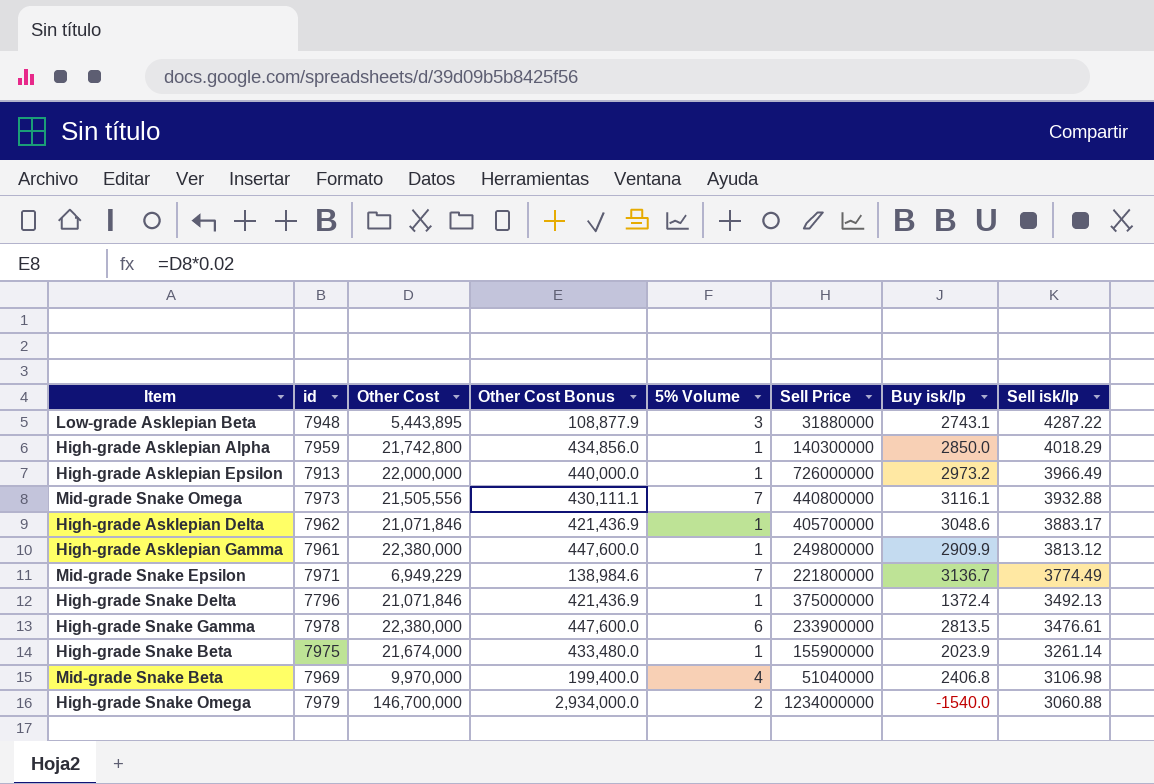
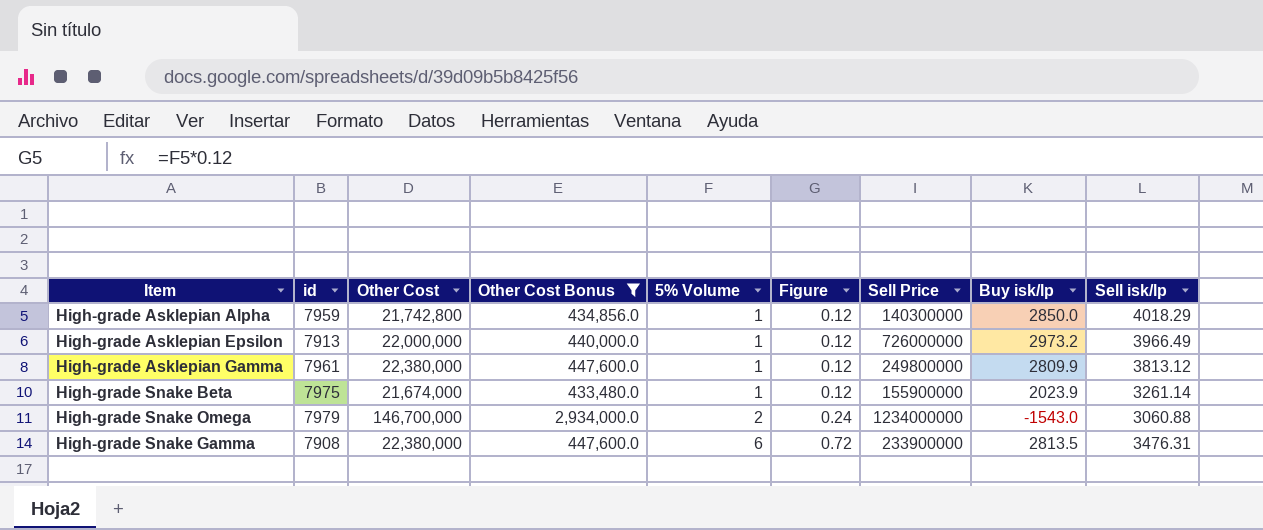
filter: none -> Other Cost Bonus >= 433,480.0
row order: Sell isk/lp descending -> 5% Volume ascending
column Figure | formula: none -> [5% Volume] * 0.12
High-grade Asklepian Gamma | Buy isk/lp: 2909.9 -> 2809.9
High-grade Snake Omega | Buy isk/lp: -1540.0 -> -1543.0
High-grade Snake Gamma | id: 7978 -> 7908
High-grade Snake Gamma | Sell isk/lp: 3476.61 -> 3476.31

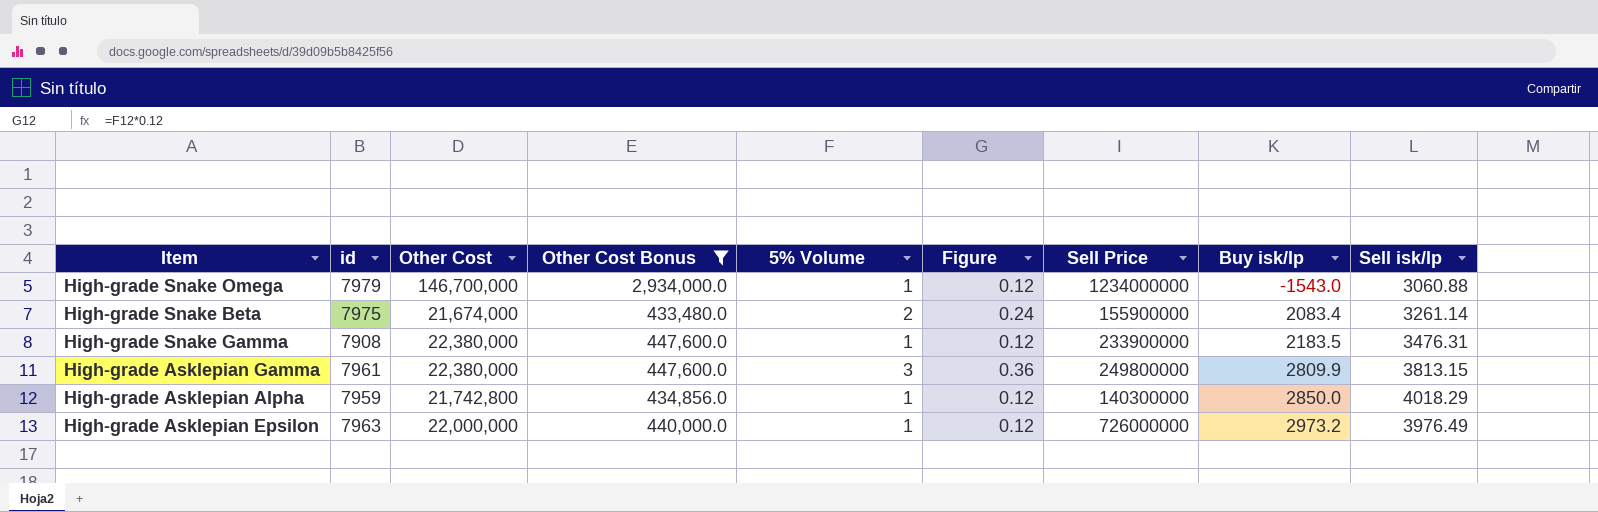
row order: 5% Volume ascending -> Buy isk/lp ascending
High-grade Snake Omega | 5% Volume: 2 -> 1
High-grade Snake Omega | Figure: 0.24 -> 0.12
High-grade Snake Beta | 5% Volume: 1 -> 2
High-grade Snake Beta | Figure: 0.12 -> 0.24
High-grade Snake Beta | Buy isk/lp: 2023.9 -> 2083.4
High-grade Snake Gamma | 5% Volume: 6 -> 1
High-grade Snake Gamma | Figure: 0.72 -> 0.12
High-grade Snake Gamma | Buy isk/lp: 2813.5 -> 2183.5
High-grade Asklepian Gamma | 5% Volume: 1 -> 3
High-grade Asklepian Gamma | Figure: 0.12 -> 0.36
High-grade Asklepian Gamma | Sell isk/lp: 3813.12 -> 3813.15
High-grade Asklepian Epsilon | id: 7913 -> 7963
High-grade Asklepian Epsilon | Sell isk/lp: 3966.49 -> 3976.49

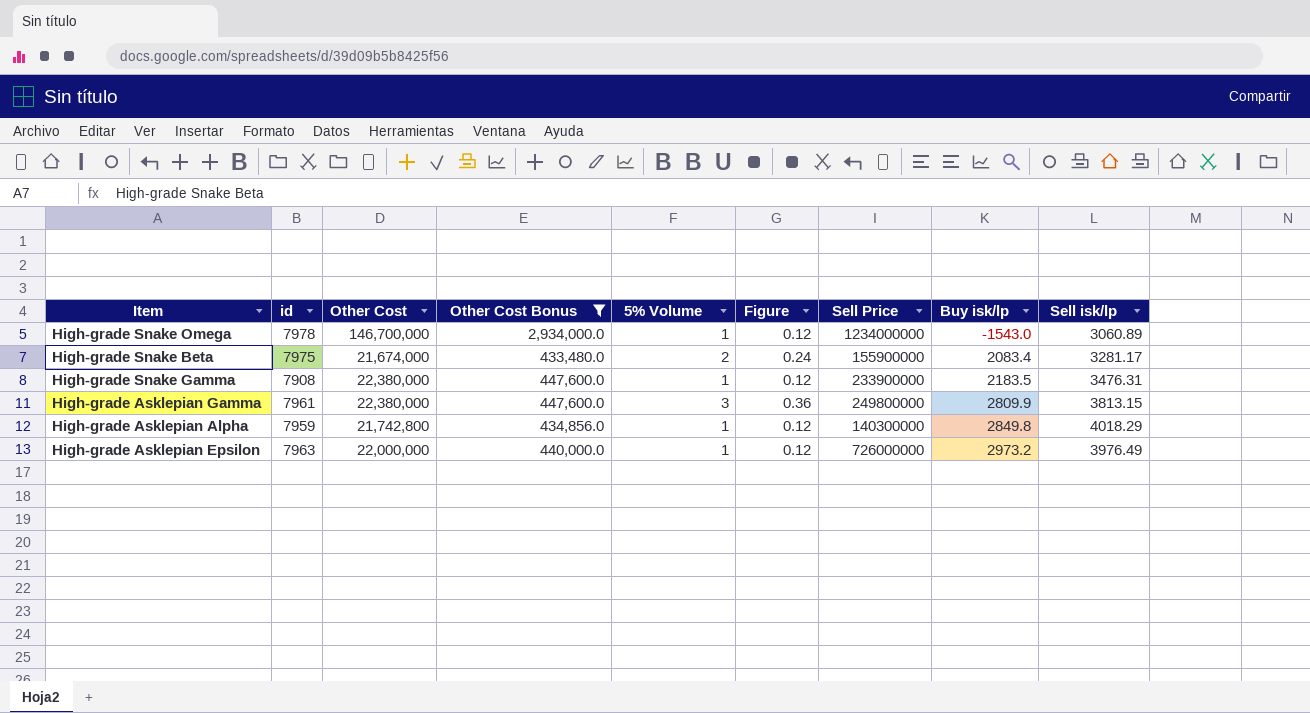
High-grade Snake Omega | id: 7979 -> 7978
High-grade Snake Omega | Sell isk/lp: 3060.88 -> 3060.89
High-grade Snake Beta | Sell isk/lp: 3261.14 -> 3281.17
High-grade Asklepian Alpha | Buy isk/lp: 2850.0 -> 2849.8

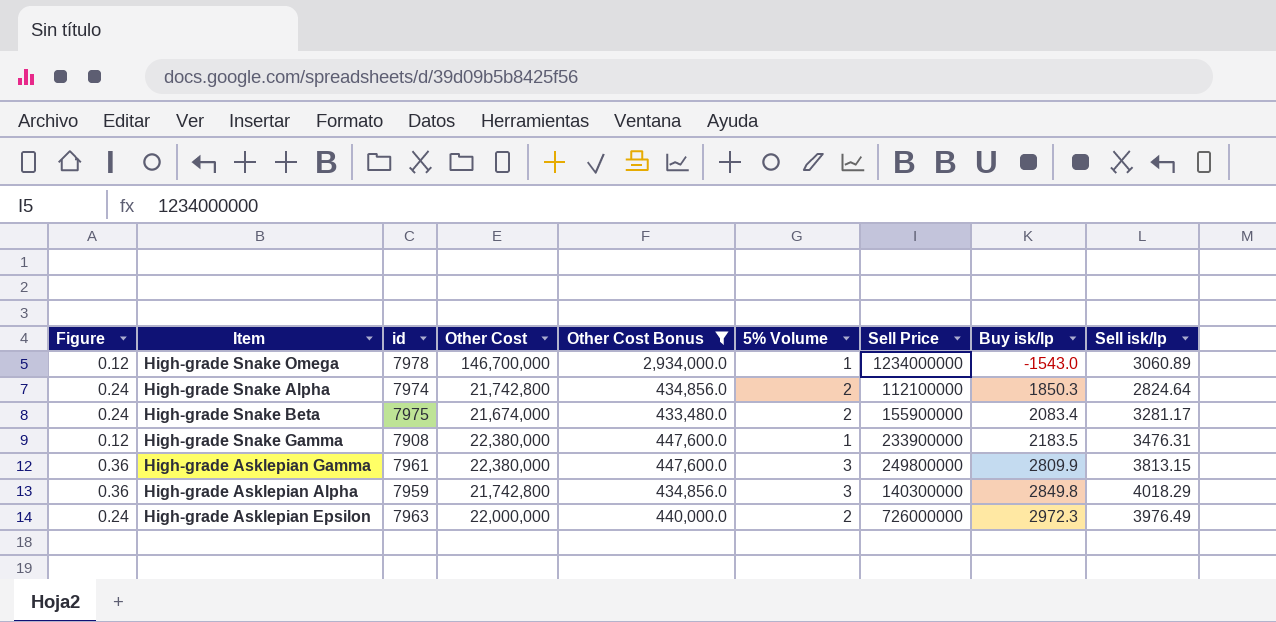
column Figure | position: 6 -> 1
row High-grade Snake Alpha: none -> 0.24 | 7974 | 21,742,800 | 434,856.0 | 2 | 112100000 | 1850.3 | 2824.64
High-grade Asklepian Alpha | Figure: 0.12 -> 0.36
High-grade Asklepian Alpha | 5% Volume: 1 -> 3
High-grade Asklepian Epsilon | Figure: 0.12 -> 0.24
High-grade Asklepian Epsilon | 5% Volume: 1 -> 2
High-grade Asklepian Epsilon | Buy isk/lp: 2973.2 -> 2972.3

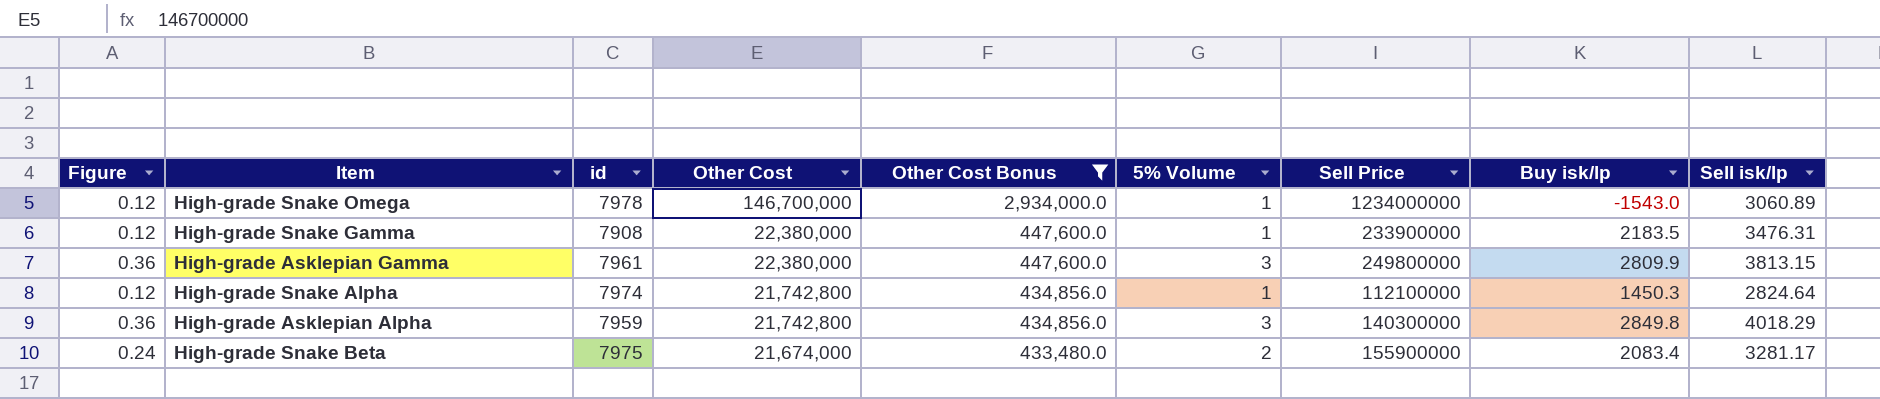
row order: Buy isk/lp ascending -> Other Cost descending
row High-grade Asklepian Epsilon: 0.24 | 7963 | 22,000,000 | 440,000.0 | 2 | 726000000 | 2972.3 | 3976.49 -> none
High-grade Snake Alpha | Figure: 0.24 -> 0.12
High-grade Snake Alpha | 5% Volume: 2 -> 1
High-grade Snake Alpha | Buy isk/lp: 1850.3 -> 1450.3

